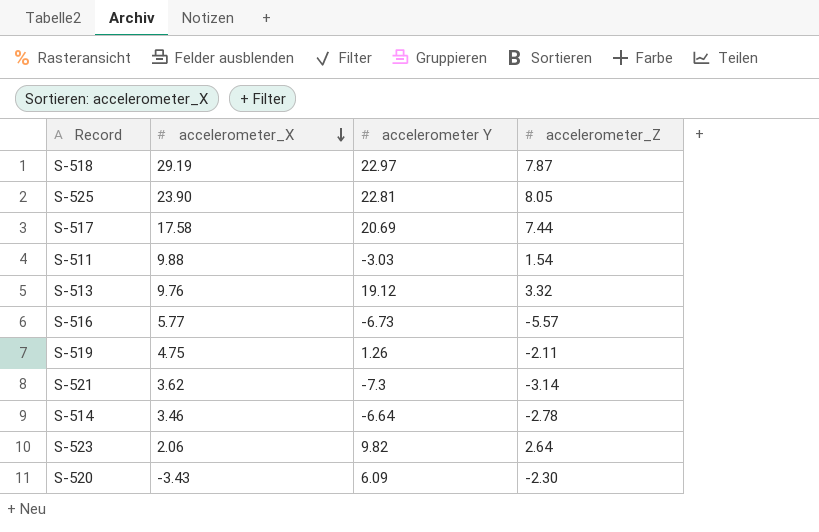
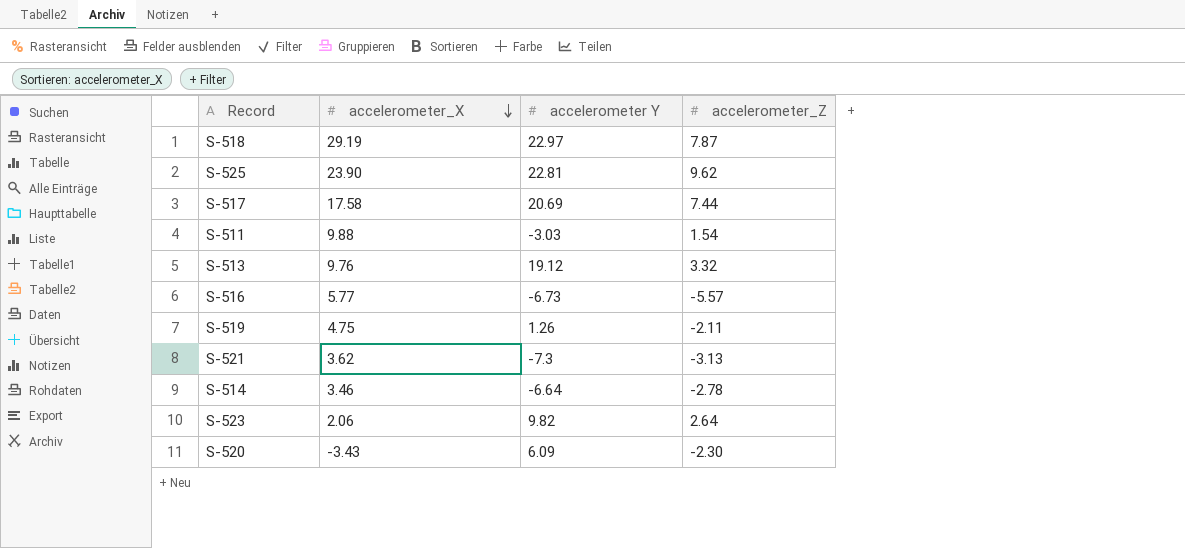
S-525 | accelerometer_Z: 8.05 -> 9.62
S-521 | accelerometer_Z: -3.14 -> -3.13

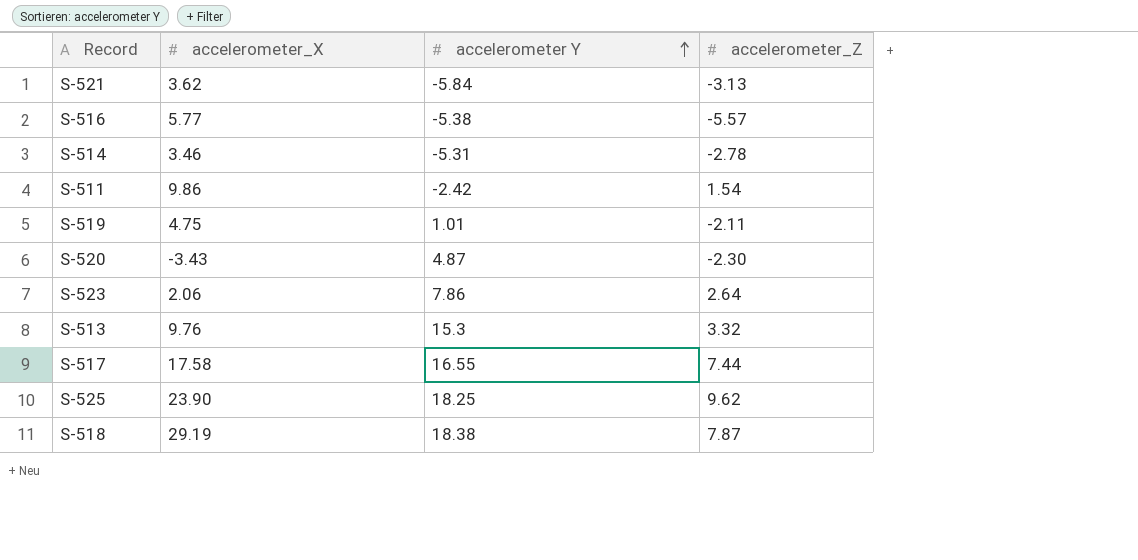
row order: accelerometer_X descending -> accelerometer Y ascending
S-521 | accelerometer Y: -7.3 -> -5.84
S-516 | accelerometer Y: -6.73 -> -5.38
S-514 | accelerometer Y: -6.64 -> -5.31
S-511 | accelerometer_X: 9.88 -> 9.86
S-511 | accelerometer Y: -3.03 -> -2.42
S-519 | accelerometer Y: 1.26 -> 1.01
S-520 | accelerometer Y: 6.09 -> 4.87
S-523 | accelerometer Y: 9.82 -> 7.86
S-513 | accelerometer Y: 19.12 -> 15.3
S-517 | accelerometer Y: 20.69 -> 16.55
S-525 | accelerometer Y: 22.81 -> 18.25
S-518 | accelerometer Y: 22.97 -> 18.38

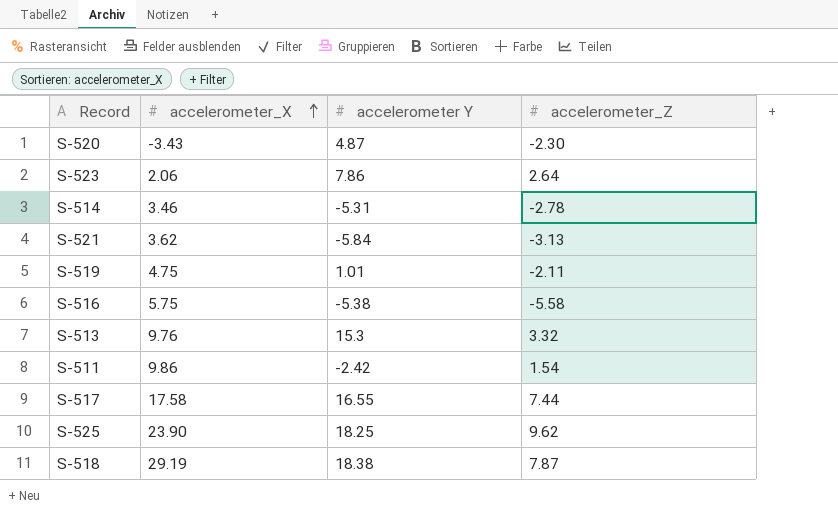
row order: accelerometer Y ascending -> accelerometer_X ascending
S-516 | accelerometer_X: 5.77 -> 5.75
S-516 | accelerometer_Z: -5.57 -> -5.58

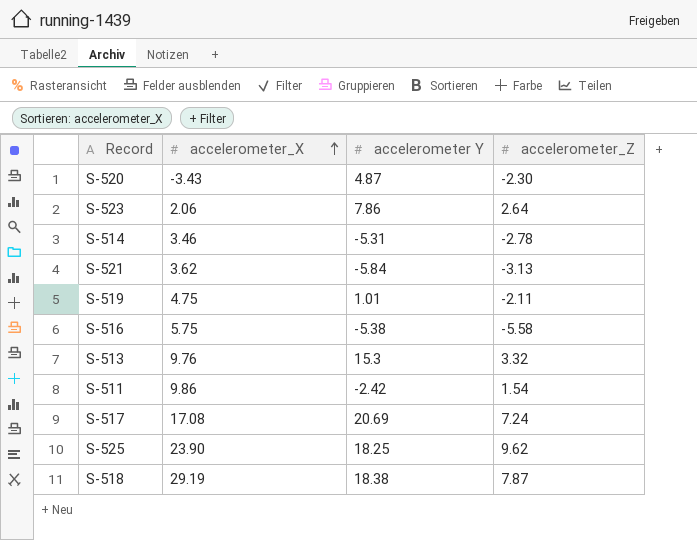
S-517 | accelerometer_X: 17.58 -> 17.08
S-517 | accelerometer Y: 16.55 -> 20.69
S-517 | accelerometer_Z: 7.44 -> 7.24

